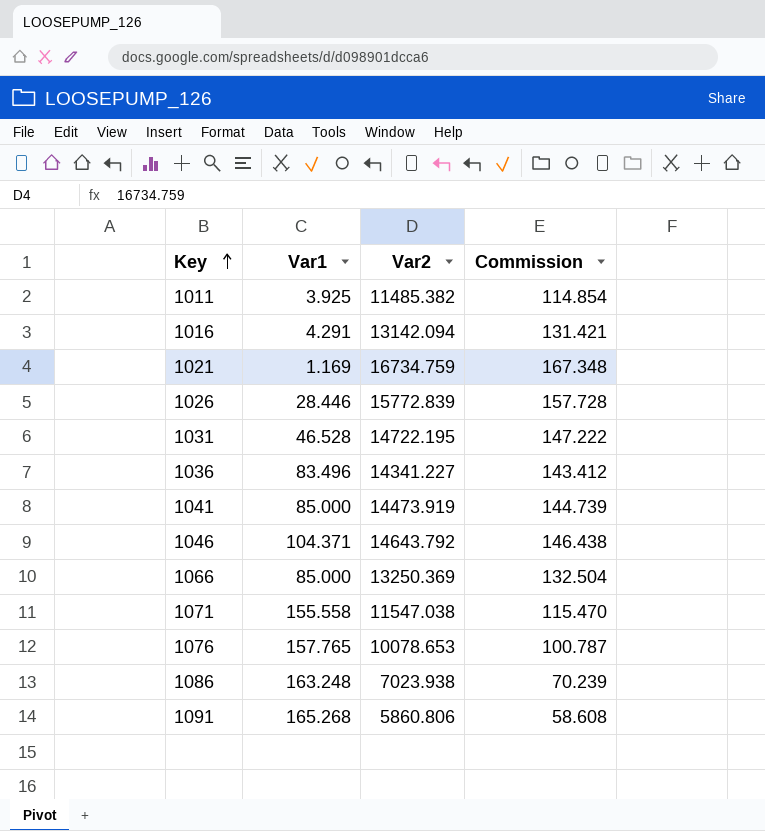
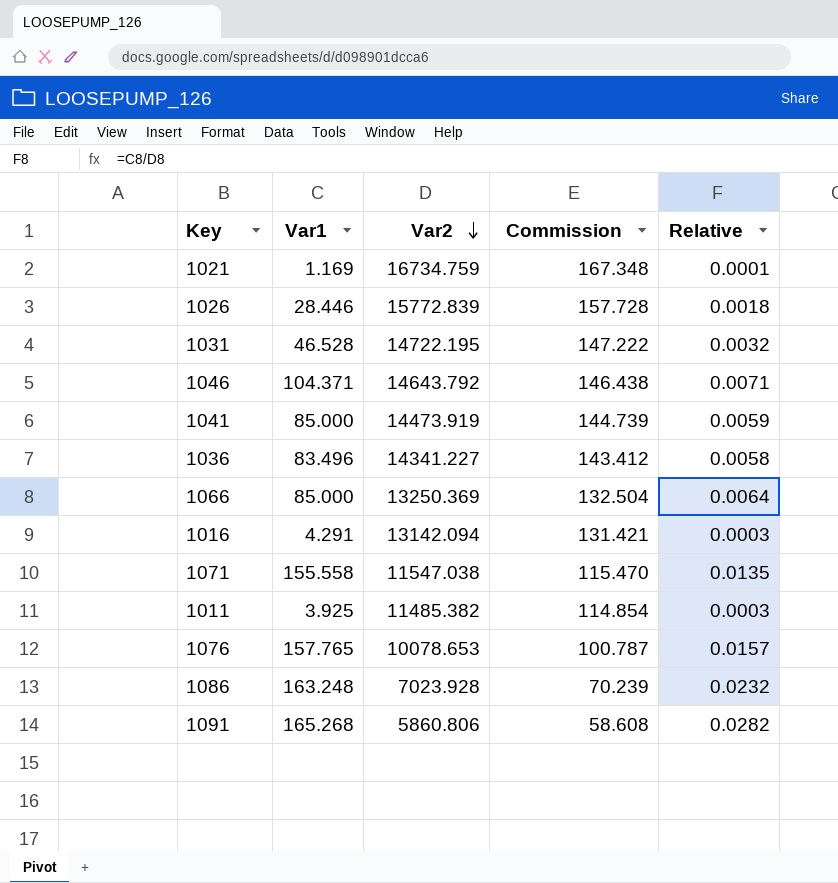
row order: Key ascending -> Var2 descending
column Relative | formula: none -> [Var1] / [Var2]
1086 | Var2: 7023.938 -> 7023.928

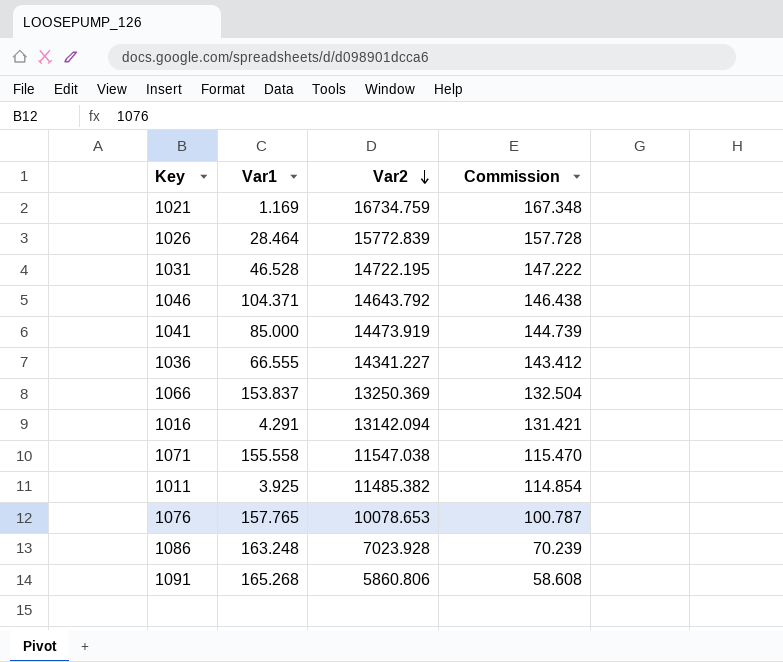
column Relative | formula: [Var1] / [Var2] -> none
1026 | Var1: 28.446 -> 28.464
1036 | Var1: 83.496 -> 66.555
1066 | Var1: 85.000 -> 153.837

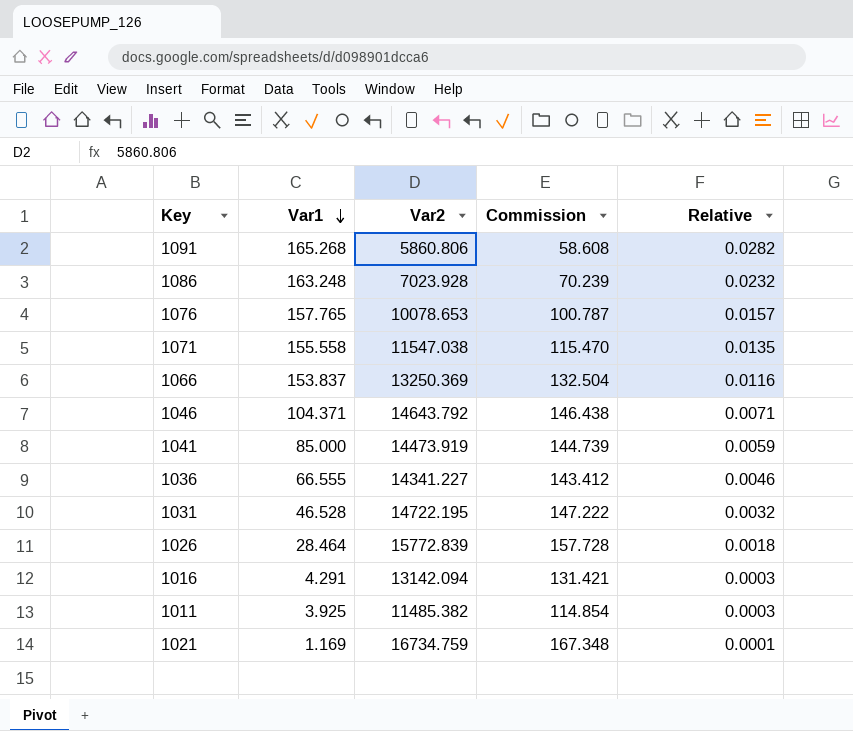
row order: Var2 descending -> Var1 descending
column Relative | formula: none -> [Var1] / [Var2]

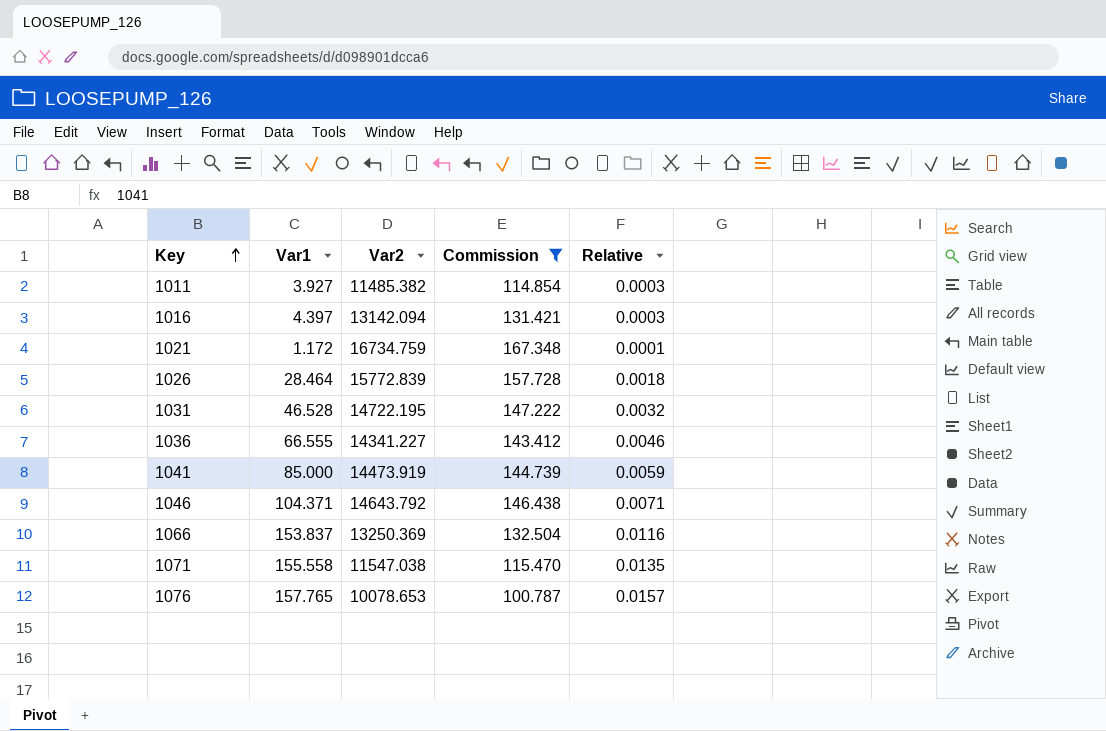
filter: none -> Commission >= 100.787
row order: Var1 descending -> Key ascending
1011 | Var1: 3.925 -> 3.927
1016 | Var1: 4.291 -> 4.397
1021 | Var1: 1.169 -> 1.172

